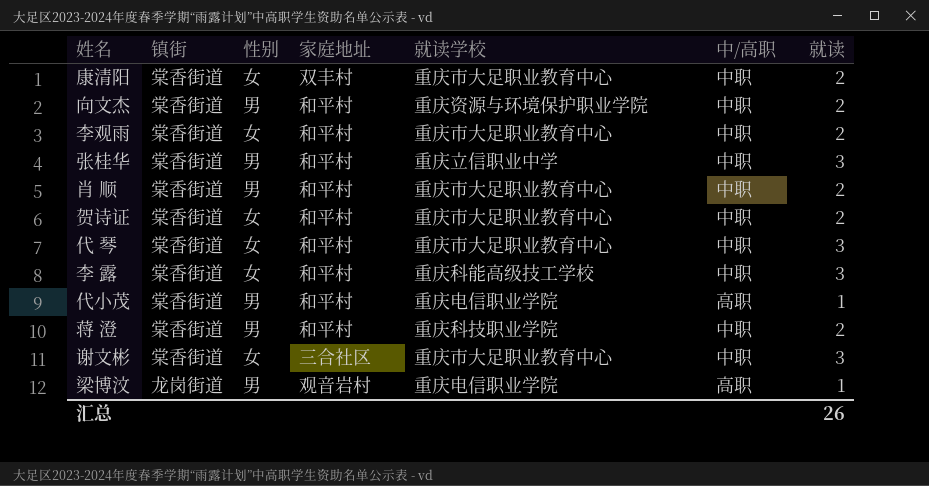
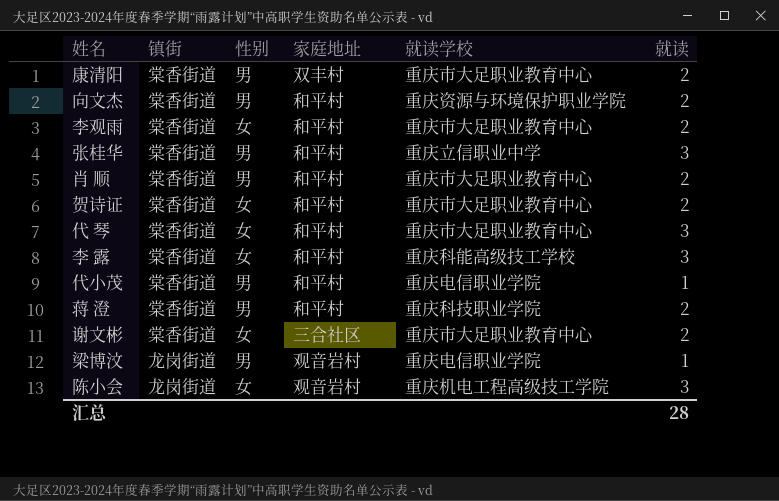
column 中/高职 | position: 6 -> none
康清阳 | 性别: 女 -> 男
谢文彬 | 就读: 3 -> 2
row 陈小会: none -> 龙岗街道 | 女 | 观音岩村 | 重庆机电工程高级技工学院 | 3
汇总 | 就读: 26 -> 28

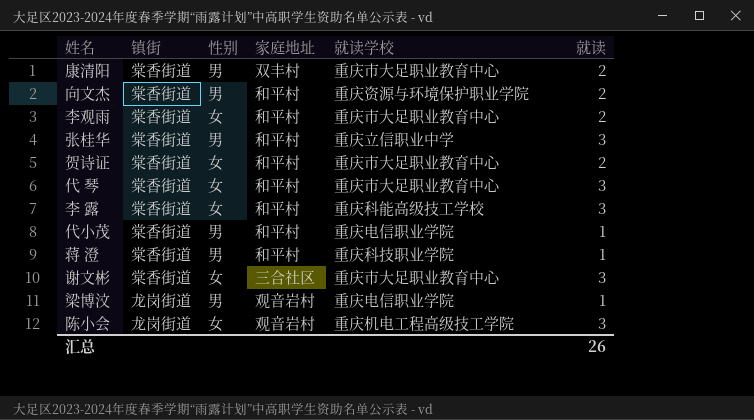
row 肖 顺: 棠香街道 | 男 | 和平村 | 重庆市大足职业教育中心 | 2 -> none
蒋 澄 | 就读: 2 -> 1
谢文彬 | 就读: 2 -> 3
汇总 | 就读: 28 -> 26

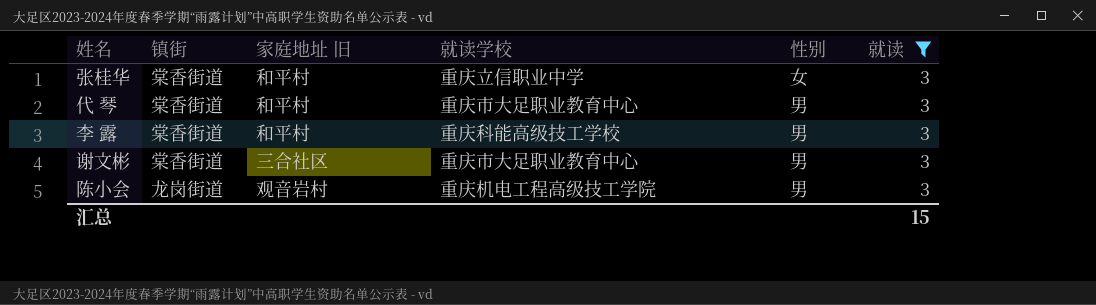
filter: none -> 就读 = 3
column name: 家庭地址 -> 家庭地址 旧
column 性别 | position: 3 -> 5
张桂华 | 性别: 男 -> 女
代 琴 | 性别: 女 -> 男
李 露 | 性别: 女 -> 男
谢文彬 | 性别: 女 -> 男
陈小会 | 性别: 女 -> 男
汇总 | 就读: 26 -> 15

